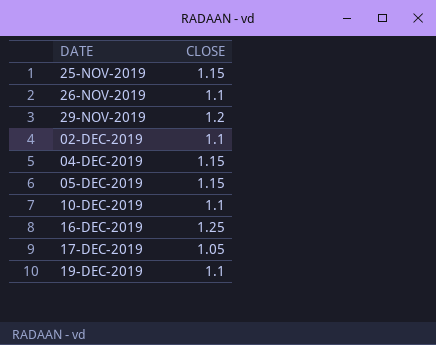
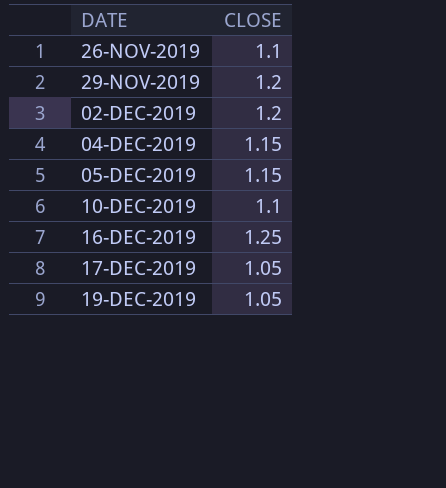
row 25-NOV-2019: 1.15 -> none
02-DEC-2019 | CLOSE: 1.1 -> 1.2
19-DEC-2019 | CLOSE: 1.1 -> 1.05

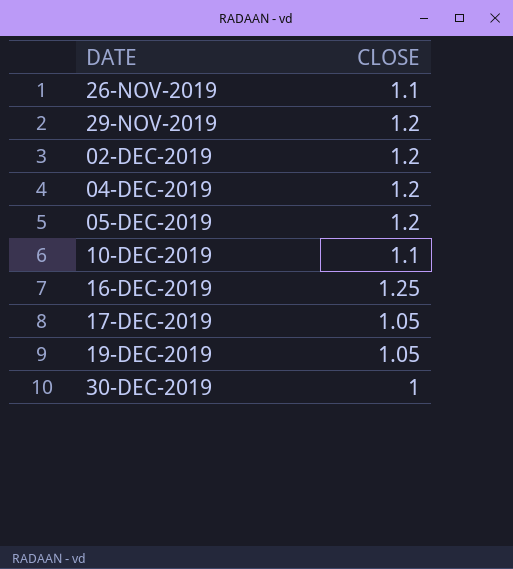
04-DEC-2019 | CLOSE: 1.15 -> 1.2
05-DEC-2019 | CLOSE: 1.15 -> 1.2
row 30-DEC-2019: none -> 1

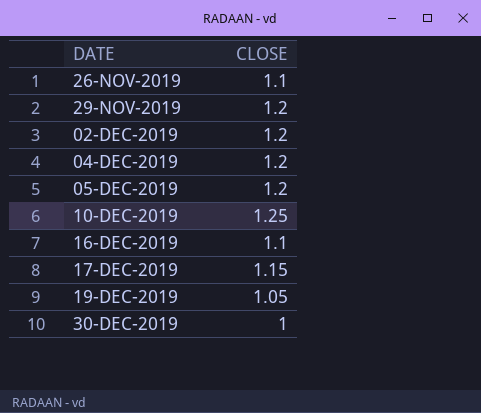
10-DEC-2019 | CLOSE: 1.1 -> 1.25
16-DEC-2019 | CLOSE: 1.25 -> 1.1
17-DEC-2019 | CLOSE: 1.05 -> 1.15

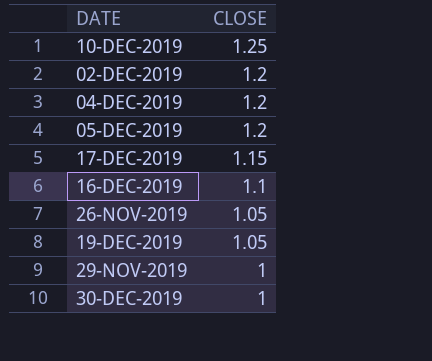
row order: DATE ascending -> CLOSE descending
26-NOV-2019 | CLOSE: 1.1 -> 1.05
29-NOV-2019 | CLOSE: 1.2 -> 1

